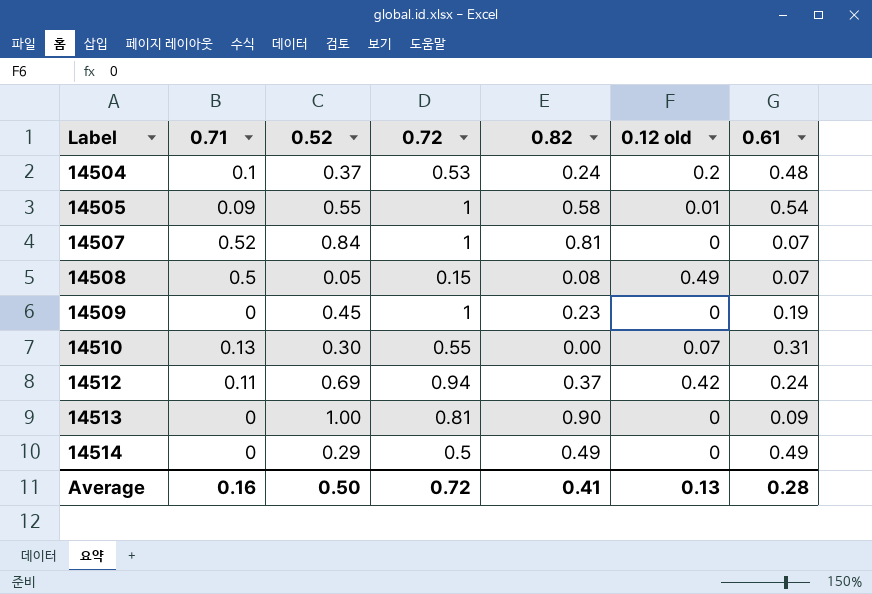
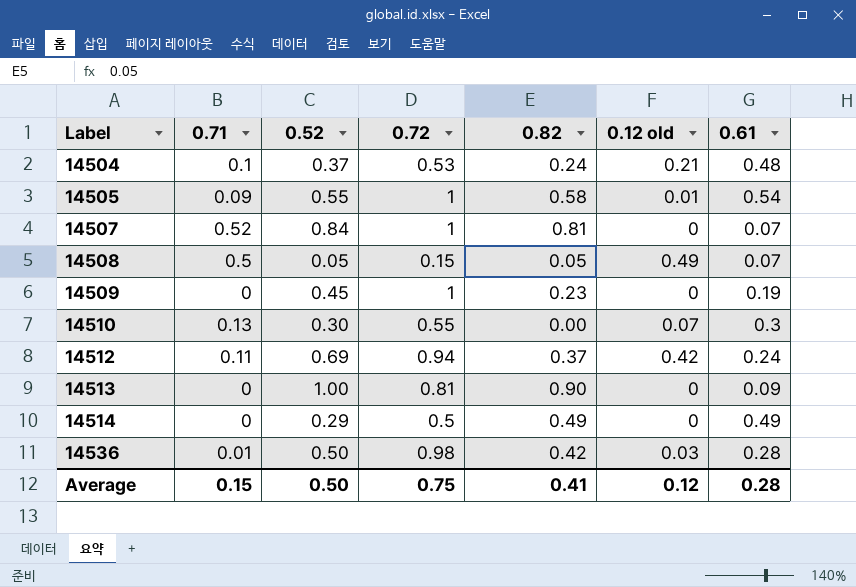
14504 | 0.12 old: 0.2 -> 0.21
14508 | 0.82: 0.08 -> 0.05
14510 | 0.61: 0.31 -> 0.3
row 14536: none -> 0.01 | 0.50 | 0.98 | 0.42 | 0.03 | 0.28
Average | 0.71: 0.16 -> 0.15
Average | 0.72: 0.72 -> 0.75
Average | 0.12 old: 0.13 -> 0.12

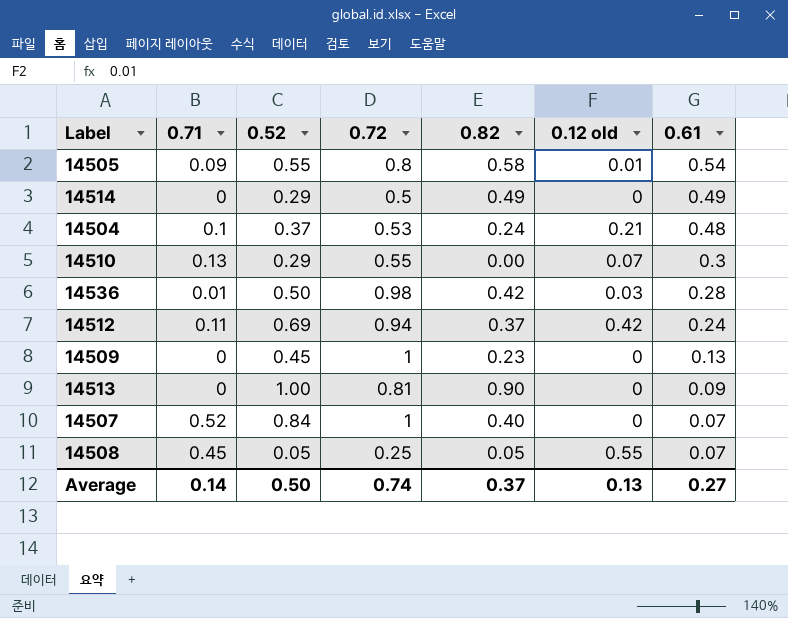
row order: Label ascending -> 0.61 descending
14505 | 0.72: 1 -> 0.8
14510 | 0.52: 0.30 -> 0.29
14509 | 0.61: 0.19 -> 0.13
14507 | 0.82: 0.81 -> 0.40
14508 | 0.71: 0.5 -> 0.45
14508 | 0.72: 0.15 -> 0.25
14508 | 0.12 old: 0.49 -> 0.55
Average | 0.71: 0.15 -> 0.14
Average | 0.72: 0.75 -> 0.74
Average | 0.82: 0.41 -> 0.37
Average | 0.12 old: 0.12 -> 0.13
Average | 0.61: 0.28 -> 0.27

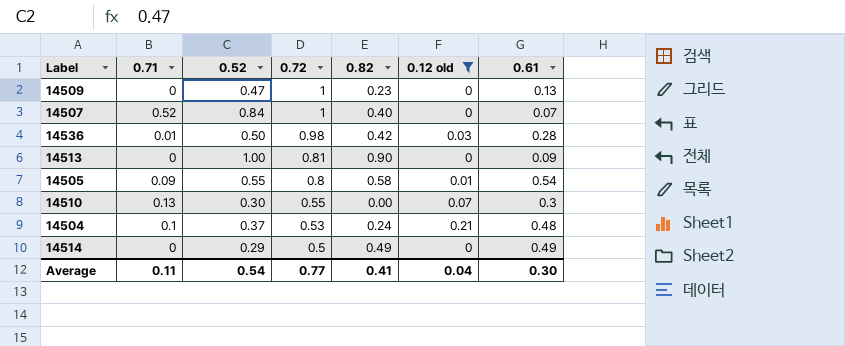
filter: none -> 0.12 old <= 0.21
row order: 0.61 descending -> 0.72 descending
14509 | 0.52: 0.45 -> 0.47
14510 | 0.52: 0.29 -> 0.30
Average | 0.71: 0.14 -> 0.11
Average | 0.52: 0.50 -> 0.54
Average | 0.72: 0.74 -> 0.77
Average | 0.82: 0.37 -> 0.41
Average | 0.12 old: 0.13 -> 0.04
Average | 0.61: 0.27 -> 0.30

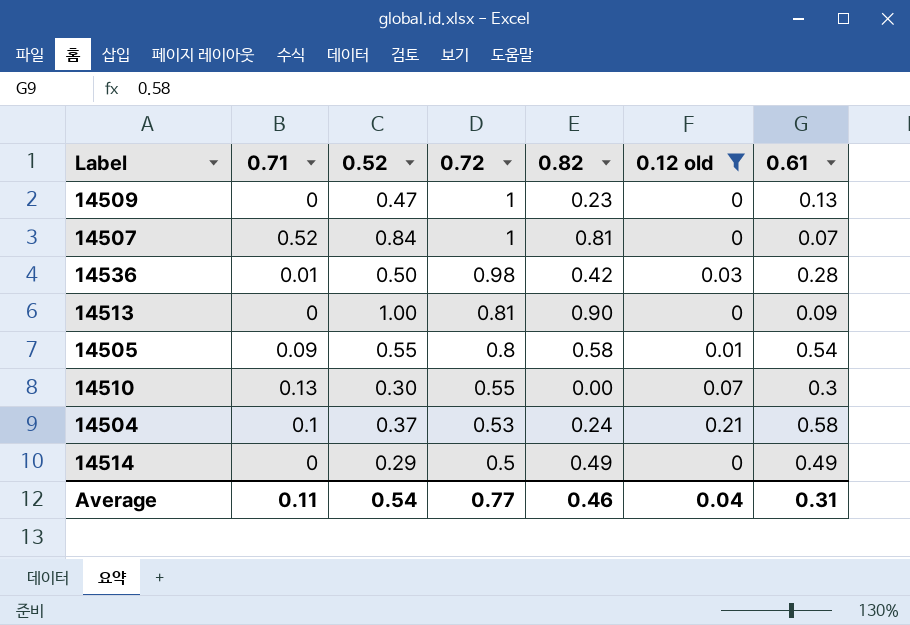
14507 | 0.82: 0.40 -> 0.81
14504 | 0.61: 0.48 -> 0.58
Average | 0.82: 0.41 -> 0.46
Average | 0.61: 0.30 -> 0.31

